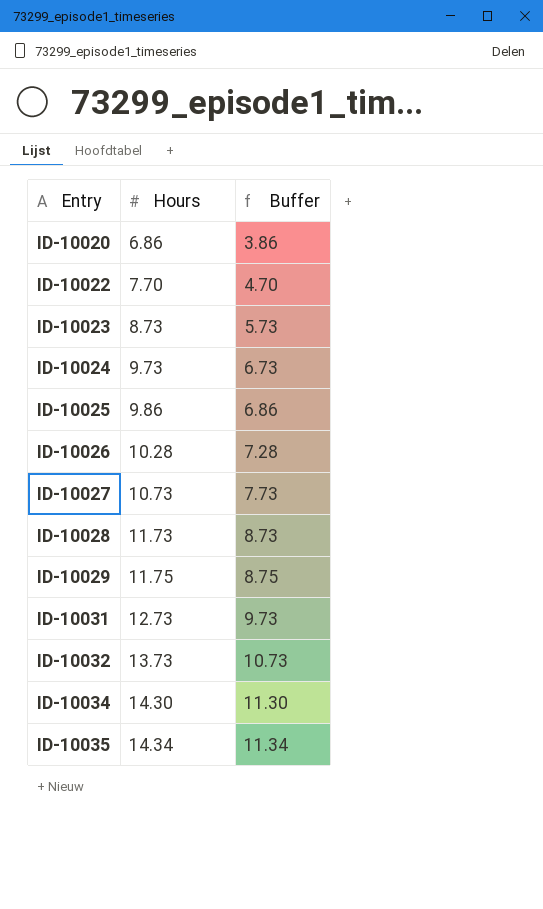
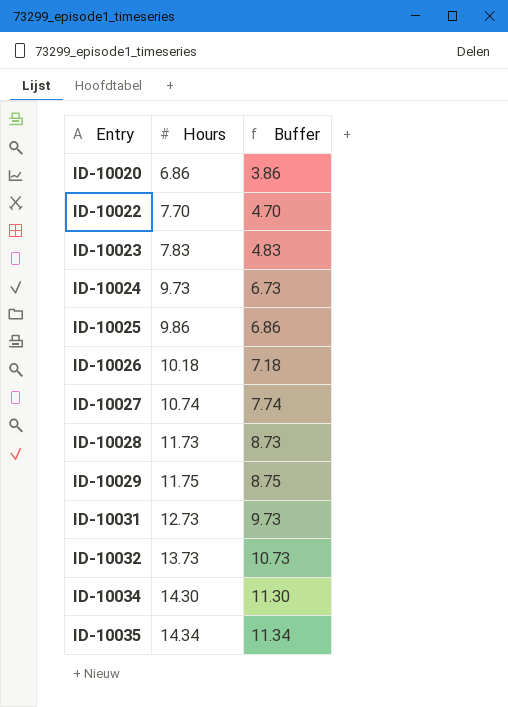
ID-10023 | Hours: 8.73 -> 7.83
ID-10023 | Buffer: 5.73 -> 4.83
ID-10026 | Hours: 10.28 -> 10.18
ID-10026 | Buffer: 7.28 -> 7.18
ID-10027 | Hours: 10.73 -> 10.74
ID-10027 | Buffer: 7.73 -> 7.74

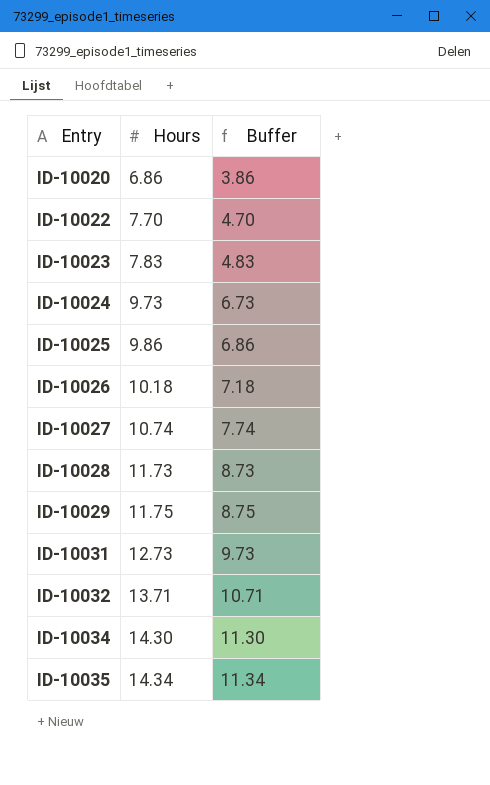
ID-10032 | Hours: 13.73 -> 13.71
ID-10032 | Buffer: 10.73 -> 10.71

